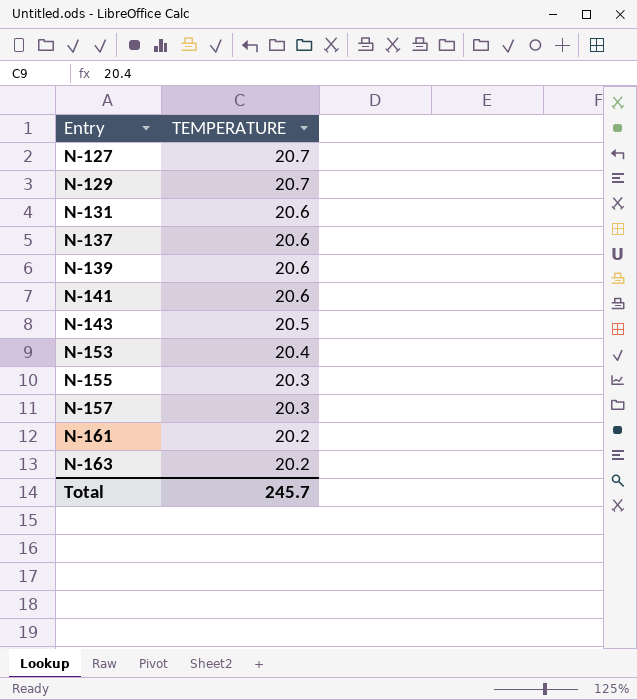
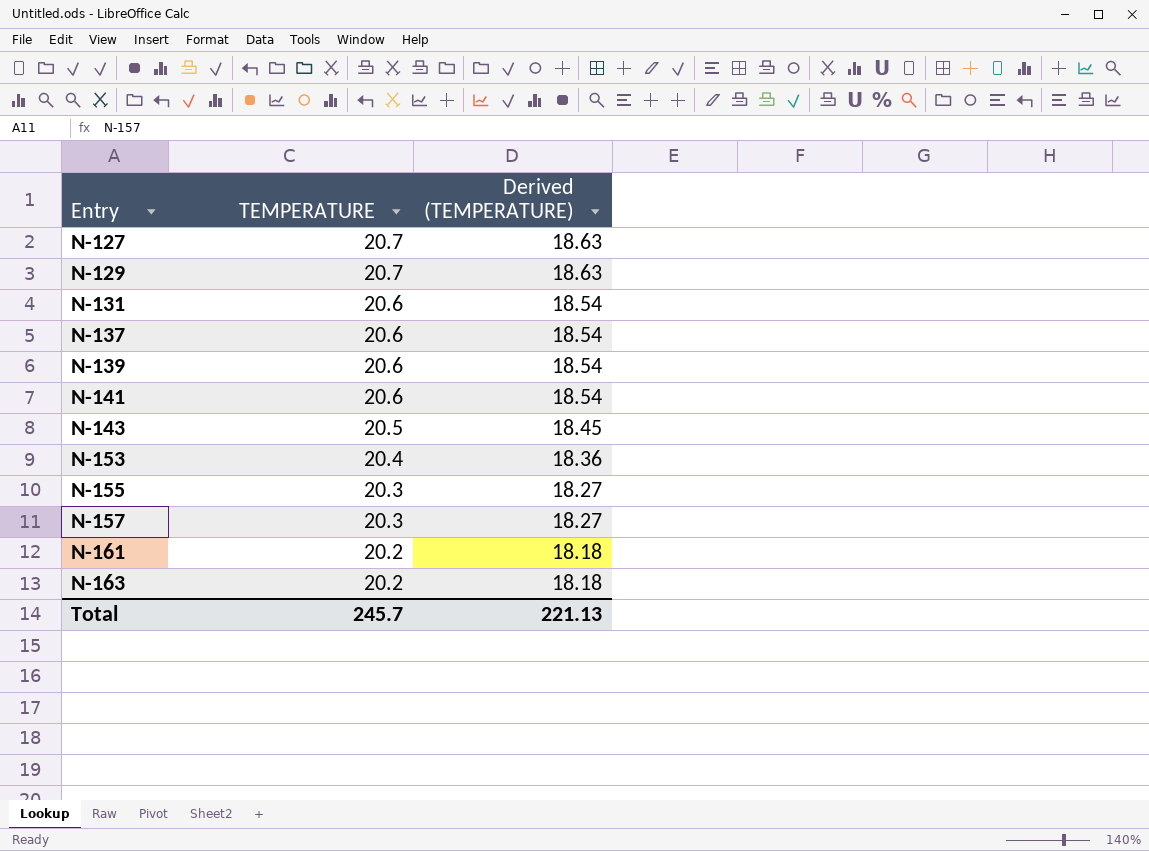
column Derived (TEMPERATURE) | formula: none -> [TEMPERATURE] * 0.9

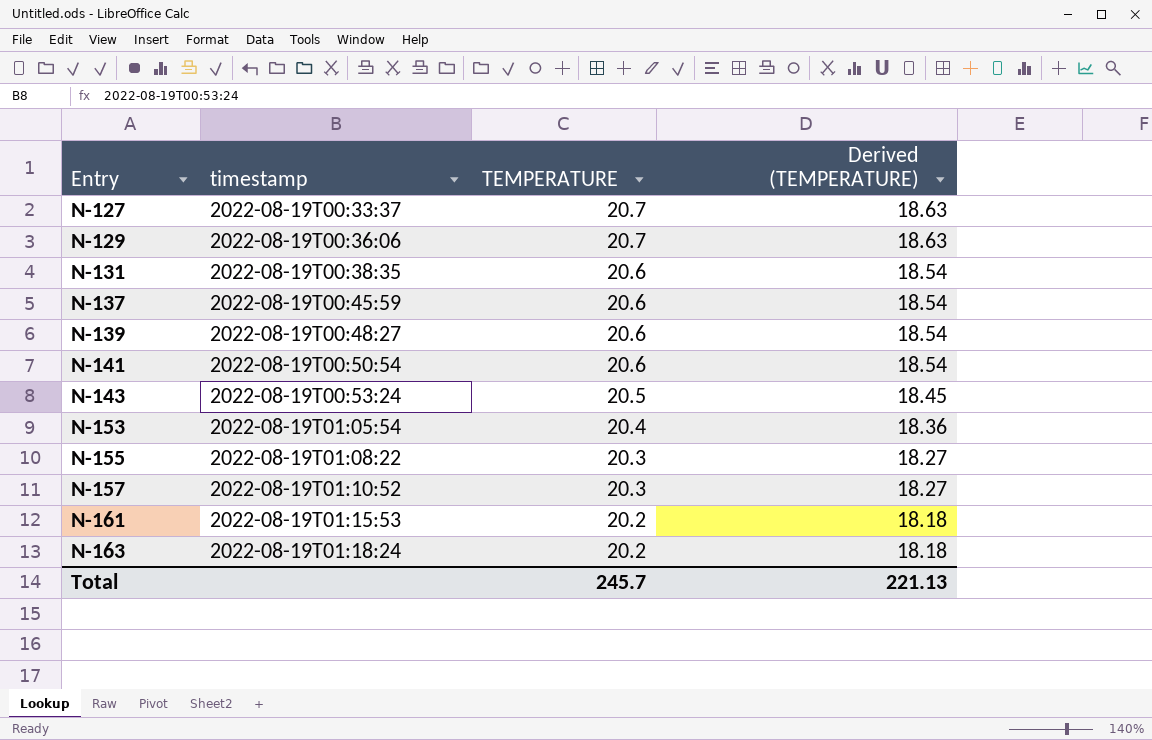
column timestamp | position: none -> 2

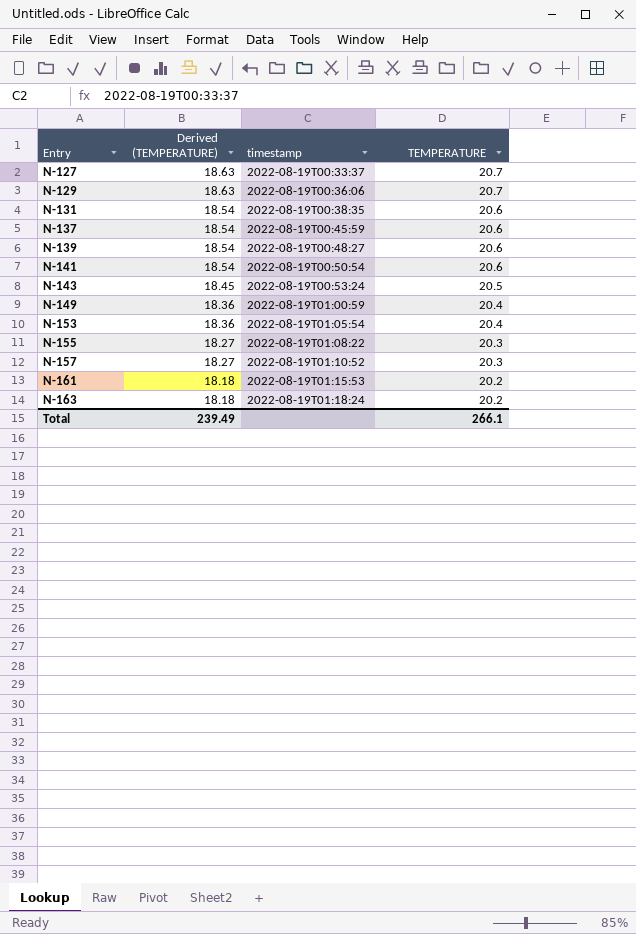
column Derived (TEMPERATURE) | position: 4 -> 2
row N-149: none -> 18.36 | 2022-08-19T01:00:59 | 20.4
Total | Derived (TEMPERATURE): 221.13 -> 239.49
Total | TEMPERATURE: 245.7 -> 266.1

